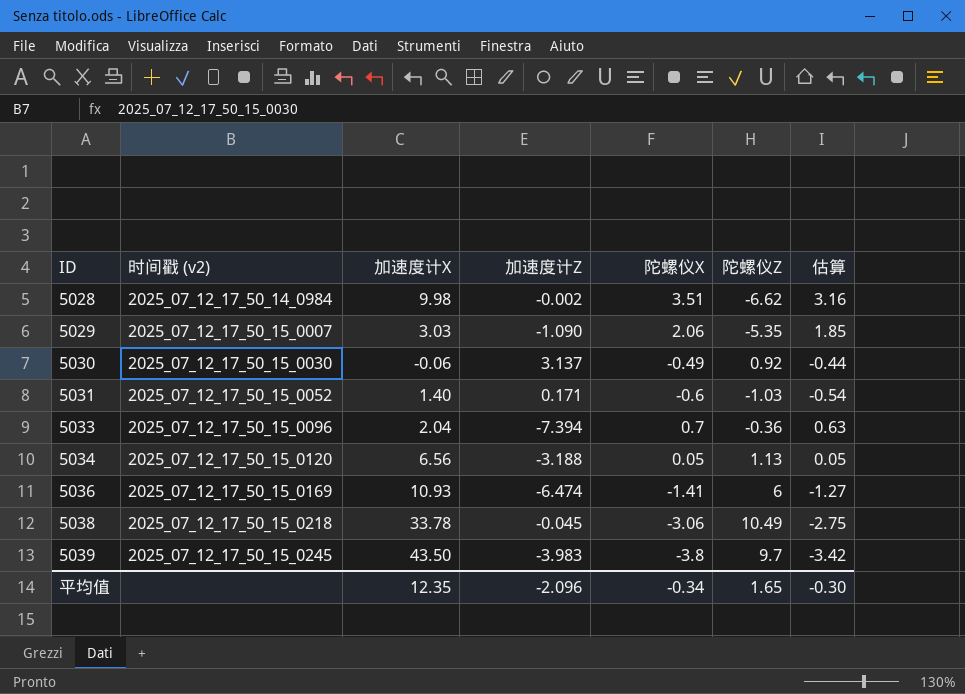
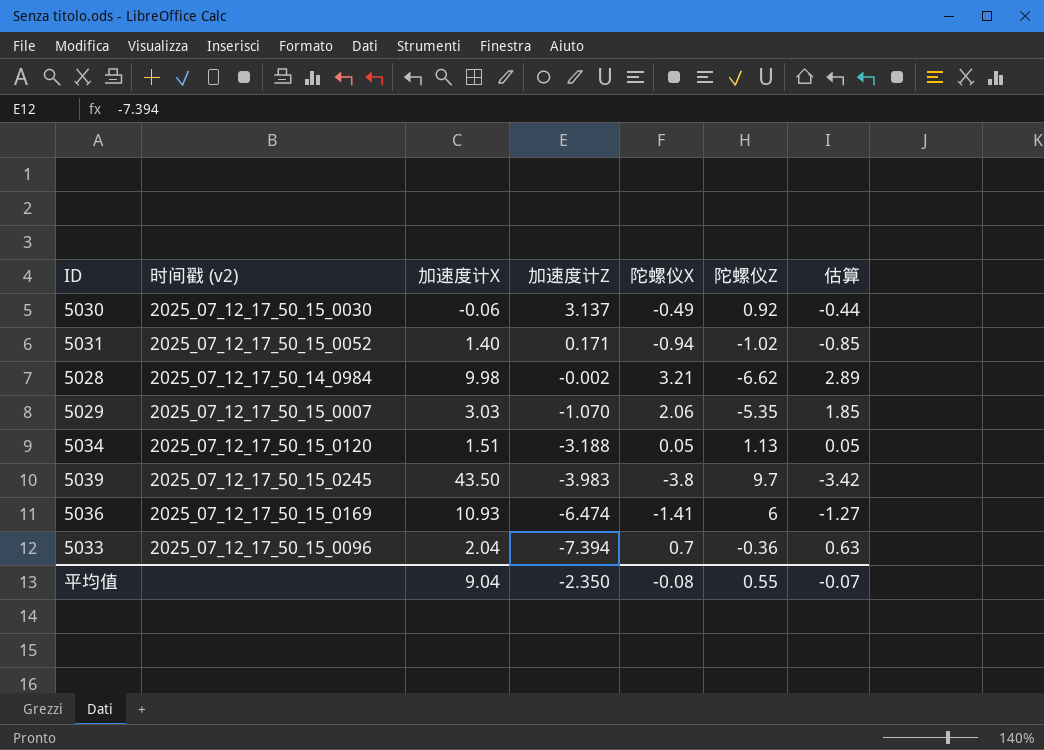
row order: ID ascending -> 加速度计Z descending
row 5038: 2025_07_12_17_50_15_0218 | 33.78 | -0.045 | -3.06 | 10.49 | -2.75 -> none
5031 | 陀螺仪X: -0.6 -> -0.94
5031 | 陀螺仪Z: -1.03 -> -1.02
5031 | 估算: -0.54 -> -0.85
5028 | 陀螺仪X: 3.51 -> 3.21
5028 | 估算: 3.16 -> 2.89
5029 | 加速度计Z: -1.090 -> -1.070
5034 | 加速度计X: 6.56 -> 1.51
平均值 | 加速度计X: 12.35 -> 9.04
平均值 | 加速度计Z: -2.096 -> -2.350
平均值 | 陀螺仪X: -0.34 -> -0.08
平均值 | 陀螺仪Z: 1.65 -> 0.55
平均值 | 估算: -0.30 -> -0.07

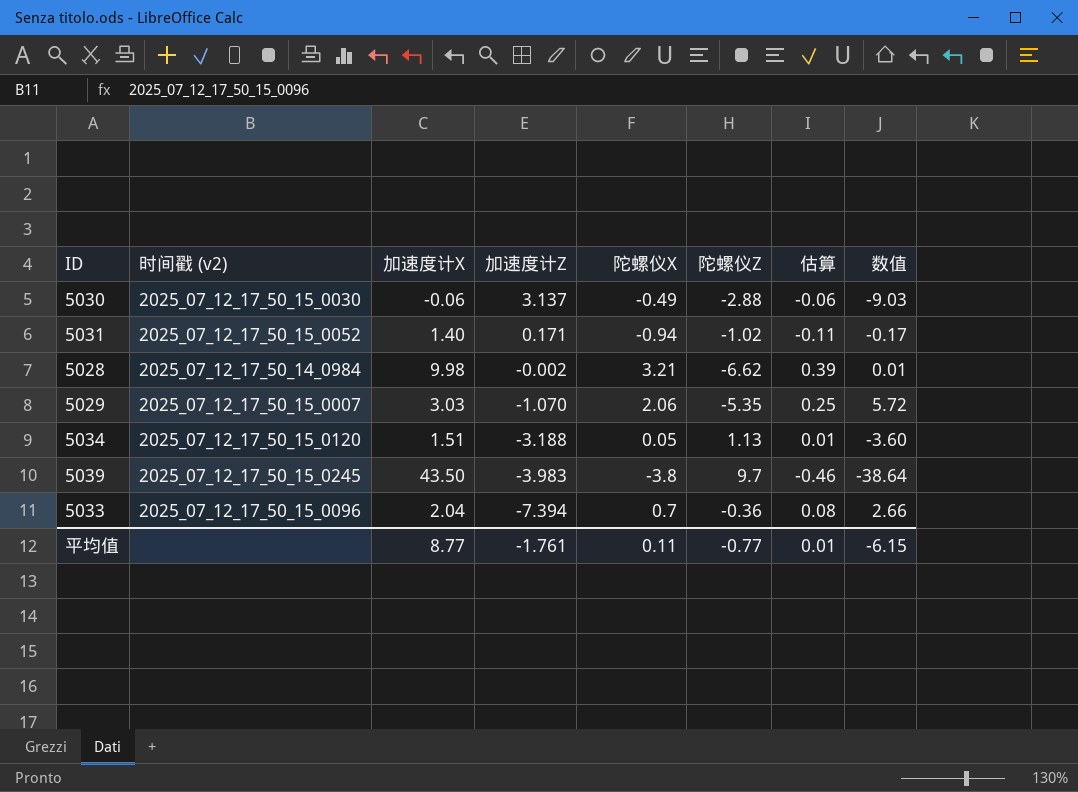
column 估算 | formula: [陀螺仪X] * 0.9 -> [陀螺仪X] * 0.12
column 数值 | formula: none -> [加速度计Z] * [陀螺仪Z]
row 5036: 2025_07_12_17_50_15_0169 | 10.93 | -6.474 | -1.41 | 6 | -1.27 -> none
5030 | 陀螺仪Z: 0.92 -> -2.88
平均值 | 加速度计X: 9.04 -> 8.77
平均值 | 加速度计Z: -2.350 -> -1.761
平均值 | 陀螺仪X: -0.08 -> 0.11
平均值 | 陀螺仪Z: 0.55 -> -0.77
平均值 | 估算: -0.07 -> 0.01

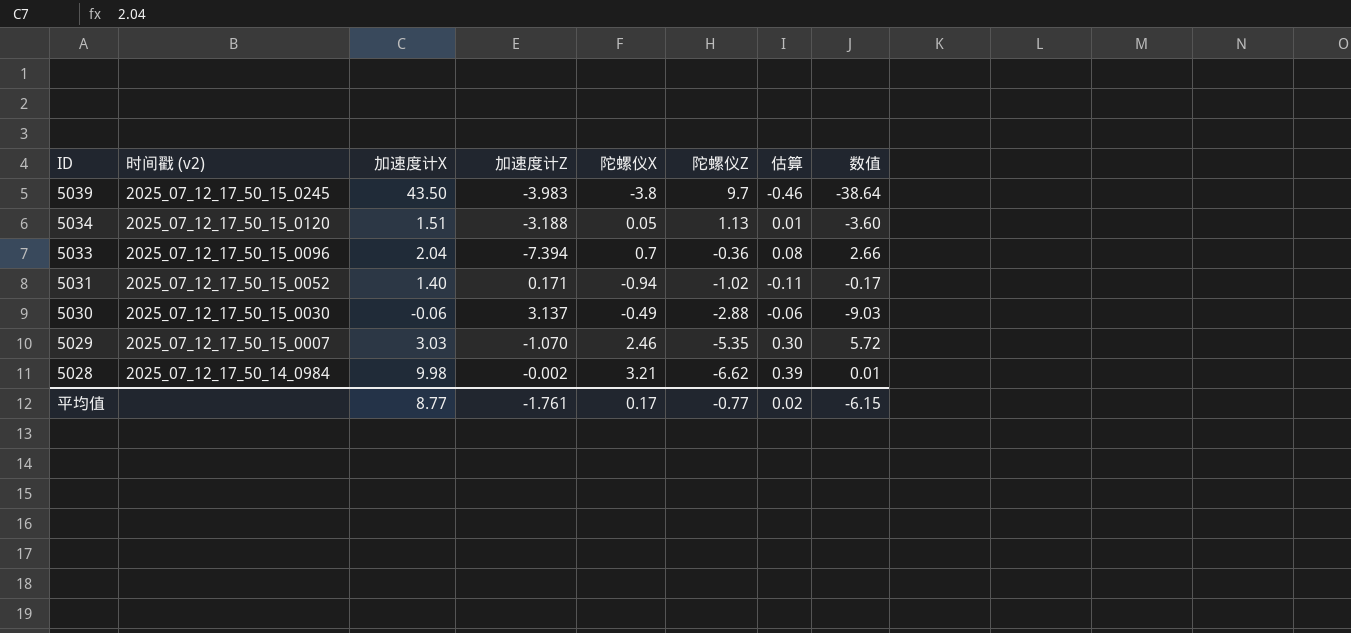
row order: 加速度计Z descending -> ID descending
5029 | 陀螺仪X: 2.06 -> 2.46
5029 | 估算: 0.25 -> 0.30
平均值 | 陀螺仪X: 0.11 -> 0.17
平均值 | 估算: 0.01 -> 0.02

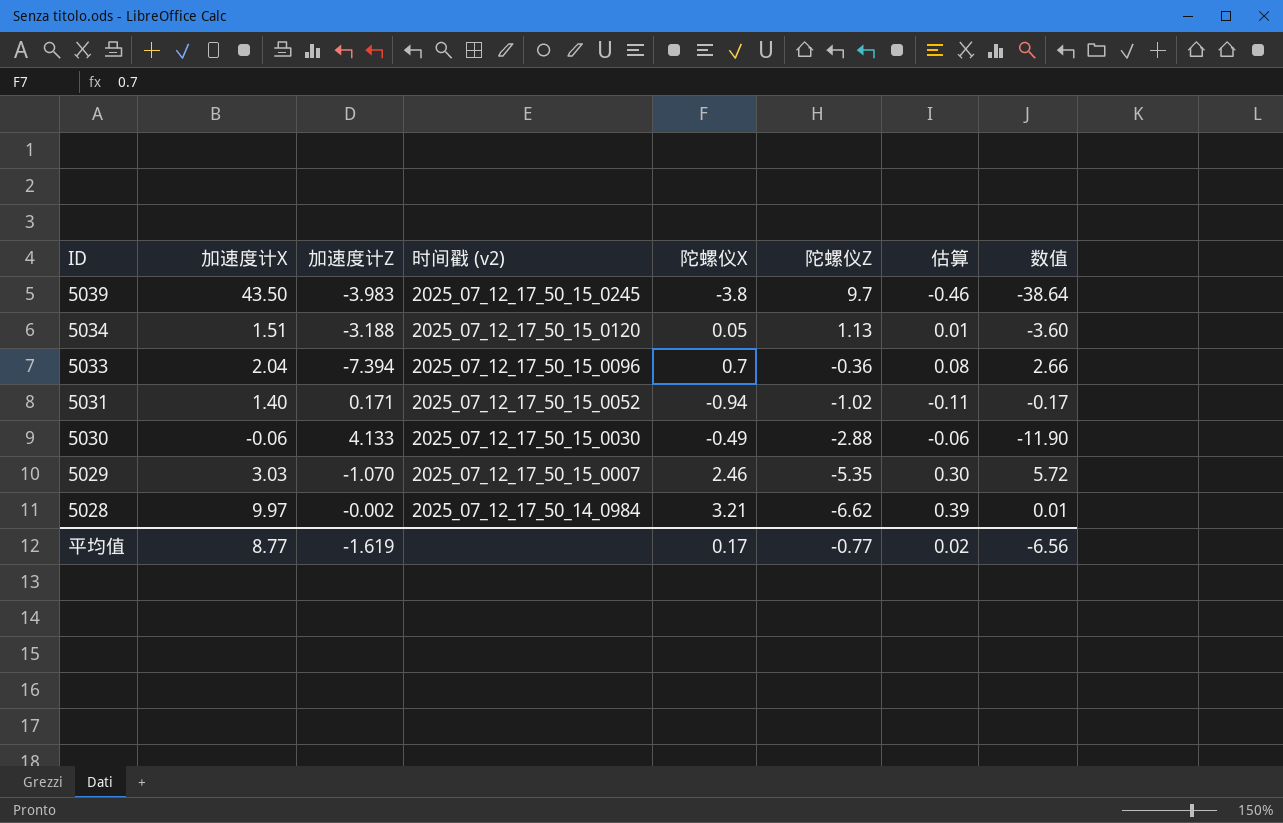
column 时间戳 (v2) | position: 2 -> 4
5030 | 加速度计Z: 3.137 -> 4.133
5030 | 数值: -9.03 -> -11.90
5028 | 加速度计X: 9.98 -> 9.97
平均值 | 加速度计Z: -1.761 -> -1.619
平均值 | 数值: -6.15 -> -6.56

